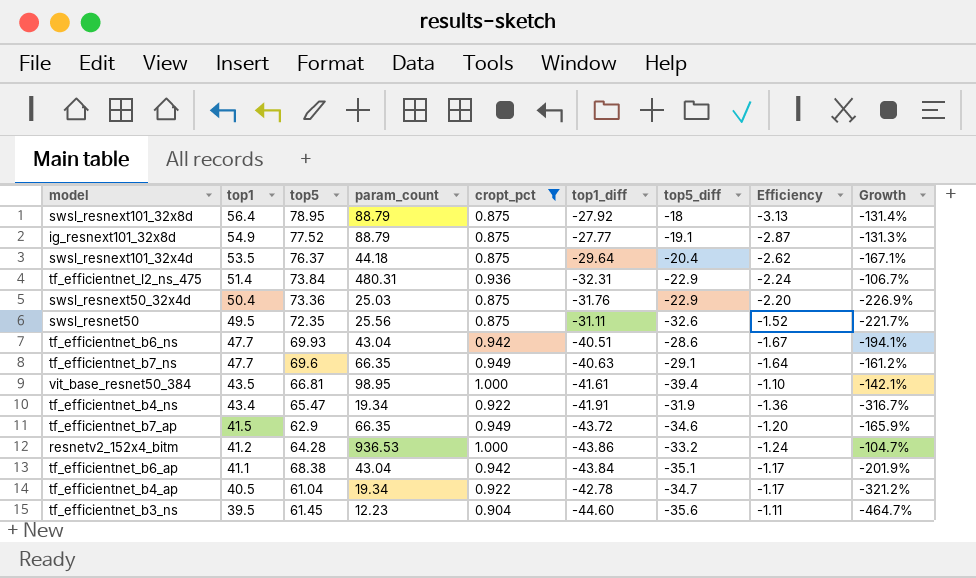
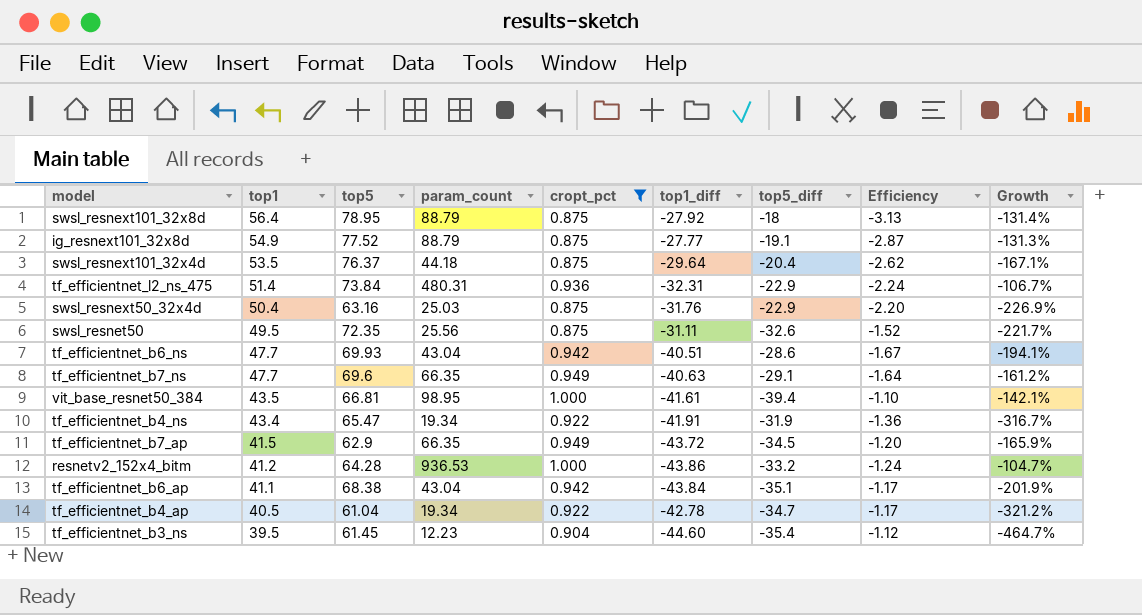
swsl_resnext50_32x4d | top5: 73.36 -> 63.16
tf_efficientnet_b7_ap | top5_diff: -34.6 -> -34.5
tf_efficientnet_b3_ns | top5_diff: -35.6 -> -35.4
tf_efficientnet_b3_ns | Efficiency: -1.11 -> -1.12

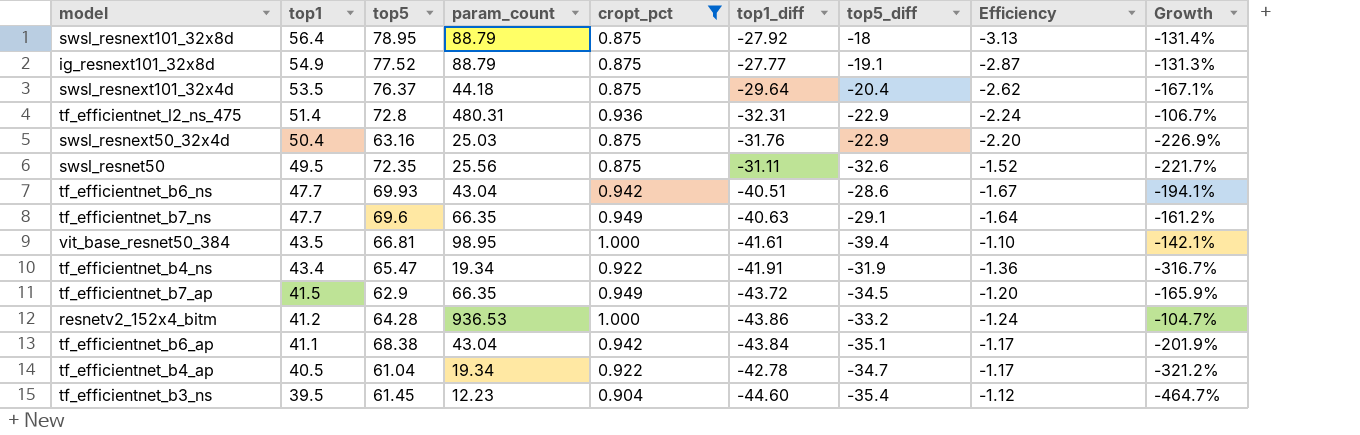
tf_efficientnet_l2_ns_475 | top5: 73.84 -> 72.8

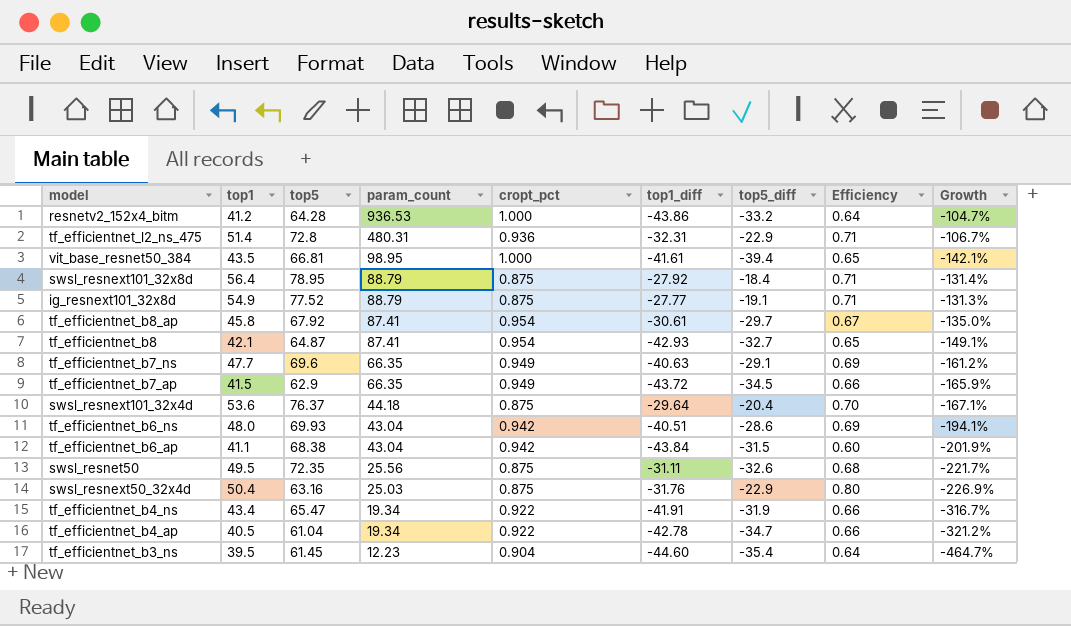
filter: cropt_pct != 0.954 -> none
row order: top1 descending -> param_count descending
column Efficiency | formula: [top1] / [top5_diff] -> [top1] / [top5]
swsl_resnext101_32x8d | top5_diff: -18 -> -18.4
swsl_resnext101_32x4d | top1: 53.5 -> 53.6
tf_efficientnet_b6_ns | top1: 47.7 -> 48.0
tf_efficientnet_b6_ap | top5_diff: -35.1 -> -31.5

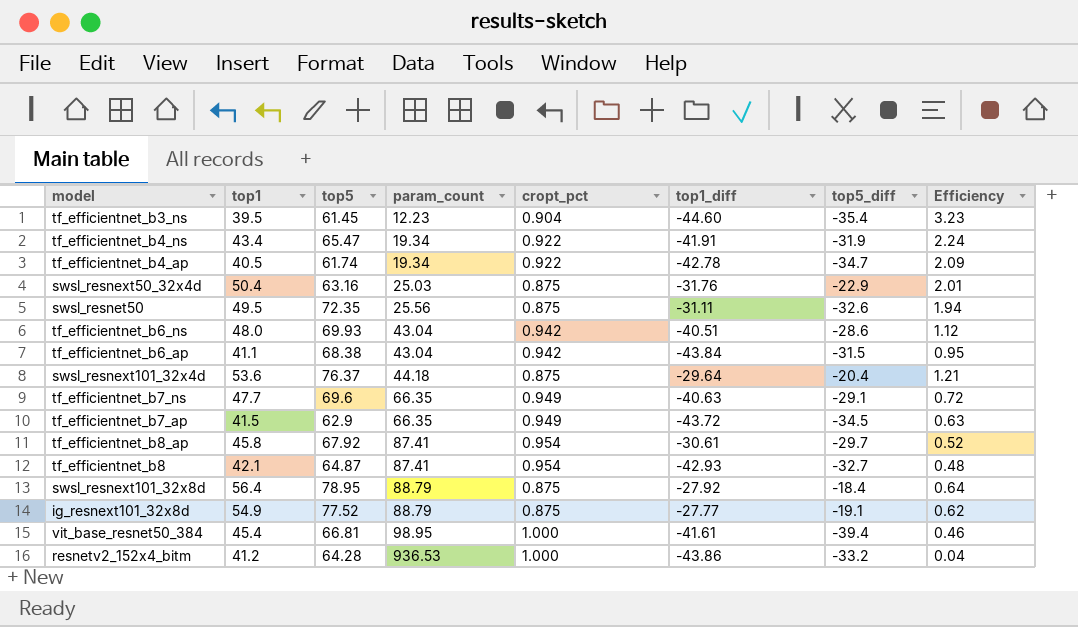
row order: param_count descending -> param_count ascending
column Growth | formula: ([top1_diff] - [param_count]) / [param_count] -> none
column Efficiency | formula: [top1] / [top5] -> [top1] / [param_count]
row tf_efficientnet_l2_ns_475: 51.4 | 72.8 | 480.31 | 0.936 | -32.31 | -22.9 | 0.71 | -106.7% -> none
tf_efficientnet_b4_ap | top5: 61.04 -> 61.74
vit_base_resnet50_384 | top1: 43.5 -> 45.4

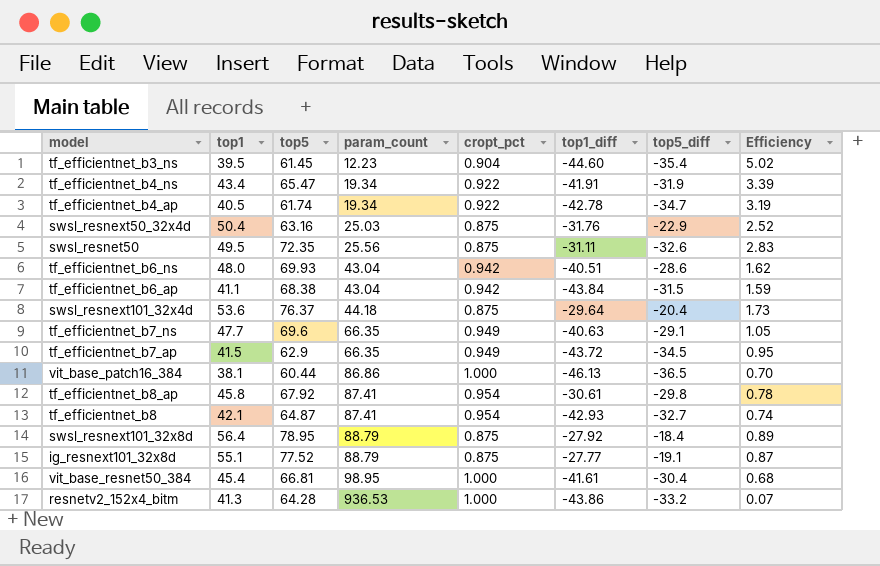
column Efficiency | formula: [top1] / [param_count] -> [top5] / [param_count]
row vit_base_patch16_384: none -> 38.1 | 60.44 | 86.86 | 1.000 | -46.13 | -36.5 | 0.70
tf_efficientnet_b8_ap | top5_diff: -29.7 -> -29.8
ig_resnext101_32x8d | top1: 54.9 -> 55.1
vit_base_resnet50_384 | top5_diff: -39.4 -> -30.4
resnetv2_152x4_bitm | top1: 41.2 -> 41.3

